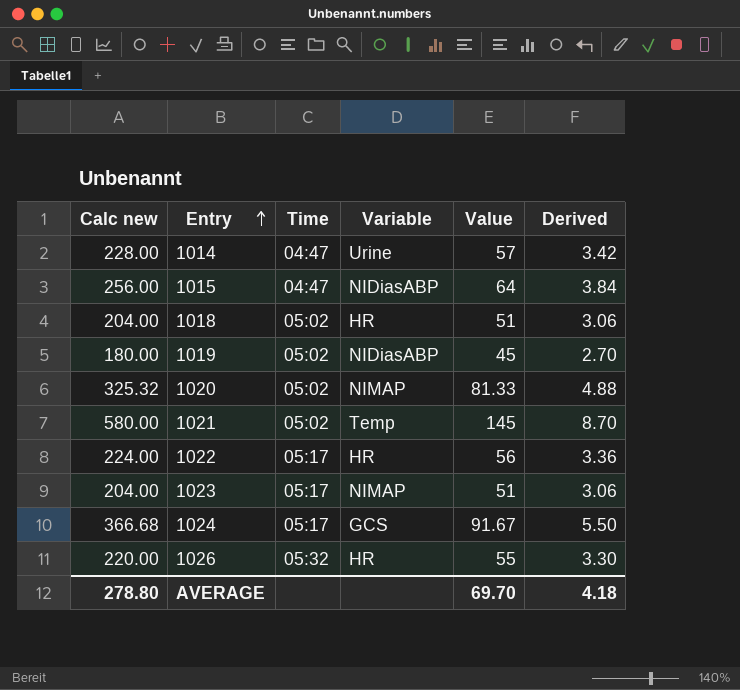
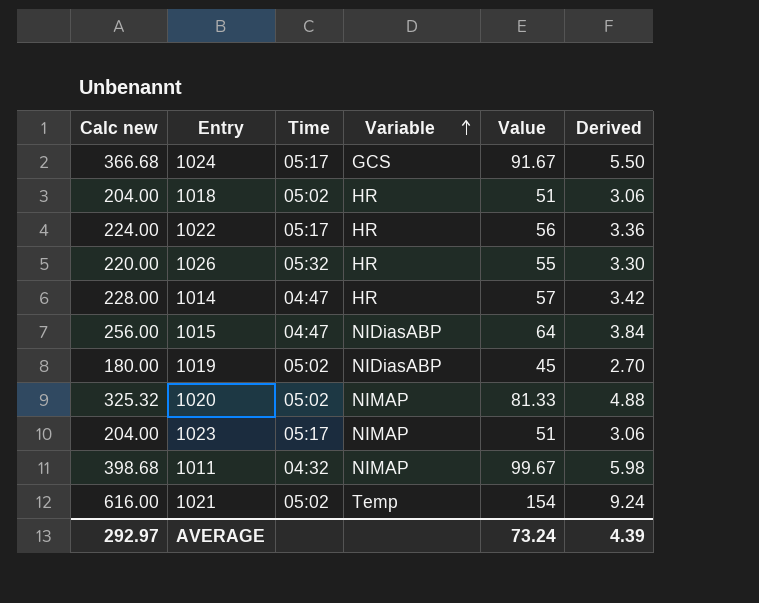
row order: Entry ascending -> Variable ascending
1014 | Variable: Urine -> HR
row 1011: none -> 398.68 | 04:32 | NIMAP | 99.67 | 5.98
1021 | Calc new: 580.00 -> 616.00
1021 | Value: 145 -> 154
1021 | Derived: 8.70 -> 9.24
AVERAGE | Calc new: 278.80 -> 292.97
AVERAGE | Value: 69.70 -> 73.24
AVERAGE | Derived: 4.18 -> 4.39

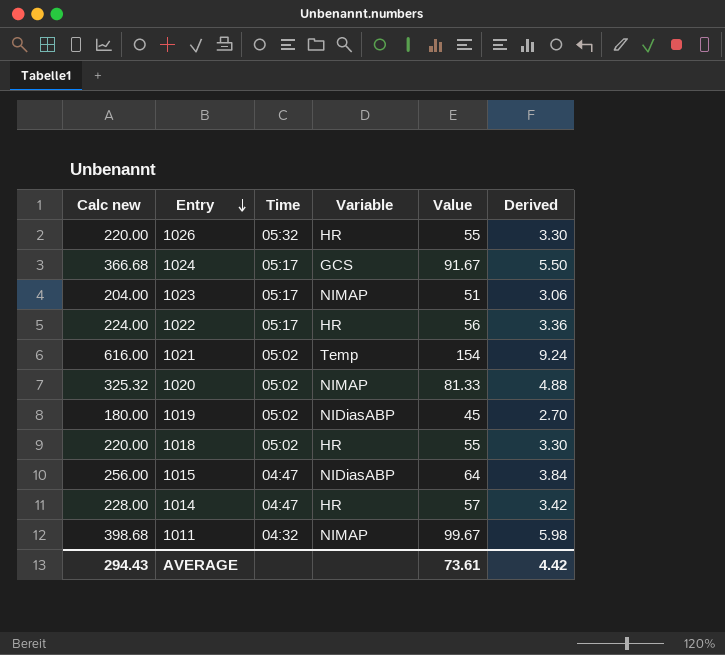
row order: Variable ascending -> Entry descending
1018 | Calc new: 204.00 -> 220.00
1018 | Value: 51 -> 55
1018 | Derived: 3.06 -> 3.30
AVERAGE | Calc new: 292.97 -> 294.43
AVERAGE | Value: 73.24 -> 73.61
AVERAGE | Derived: 4.39 -> 4.42

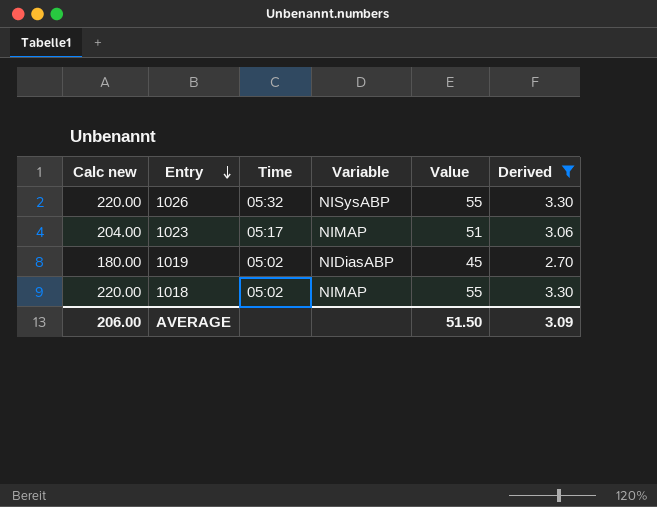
filter: none -> Derived <= 3.30
1026 | Variable: HR -> NISysABP
1018 | Variable: HR -> NIMAP
AVERAGE | Calc new: 294.43 -> 206.00
AVERAGE | Value: 73.61 -> 51.50
AVERAGE | Derived: 4.42 -> 3.09

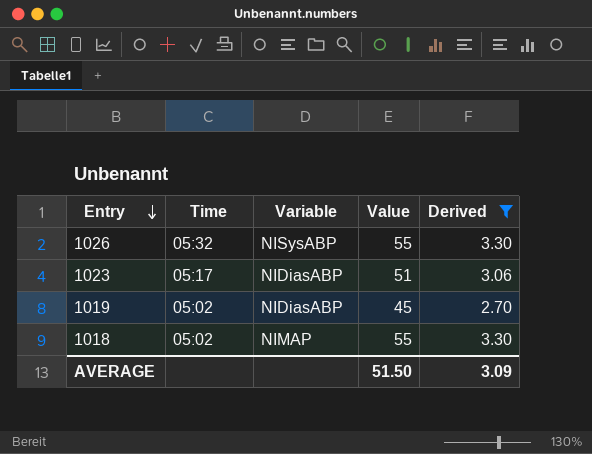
column Calc new | formula: [Value] * 4 -> none
1023 | Variable: NIMAP -> NIDiasABP

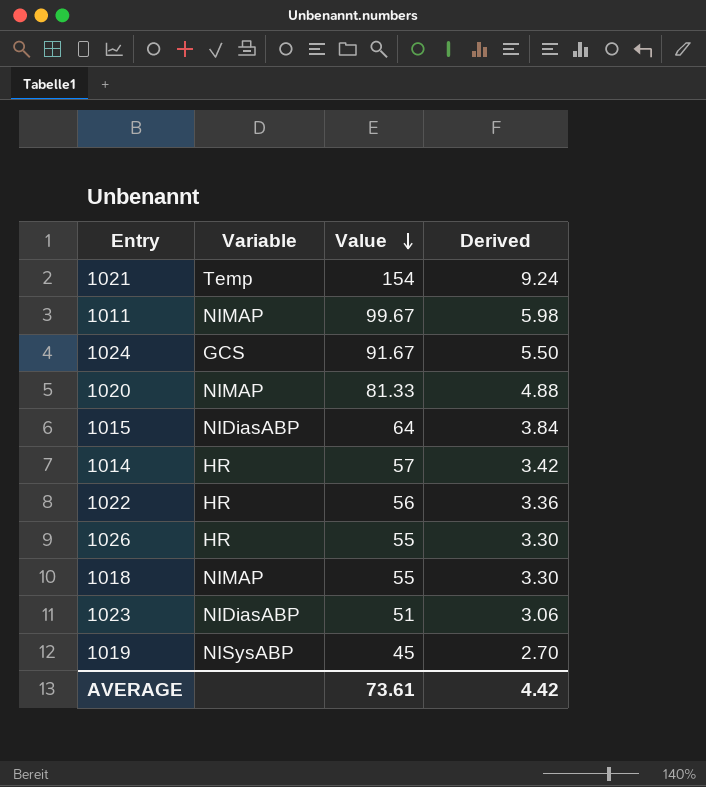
filter: Derived <= 3.30 -> none
row order: Entry descending -> Value descending
column Time | position: 2 -> none
1026 | Variable: NISysABP -> HR
1019 | Variable: NIDiasABP -> NISysABP
AVERAGE | Value: 51.50 -> 73.61
AVERAGE | Derived: 3.09 -> 4.42

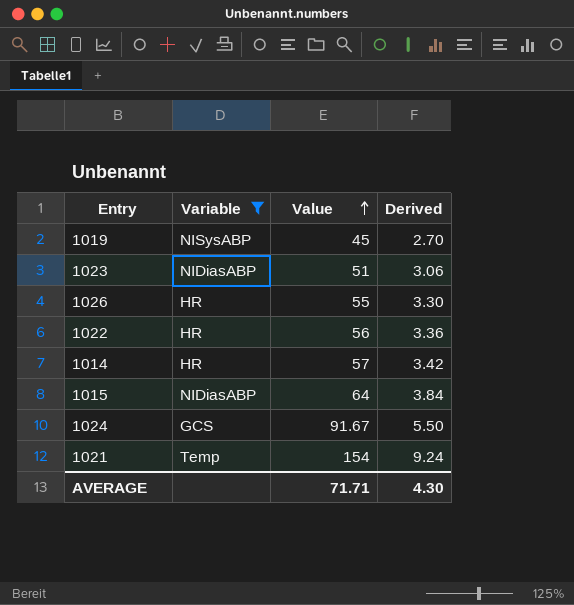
filter: none -> Variable != NIMAP
row order: Value descending -> Value ascending
AVERAGE | Value: 73.61 -> 71.71
AVERAGE | Derived: 4.42 -> 4.30

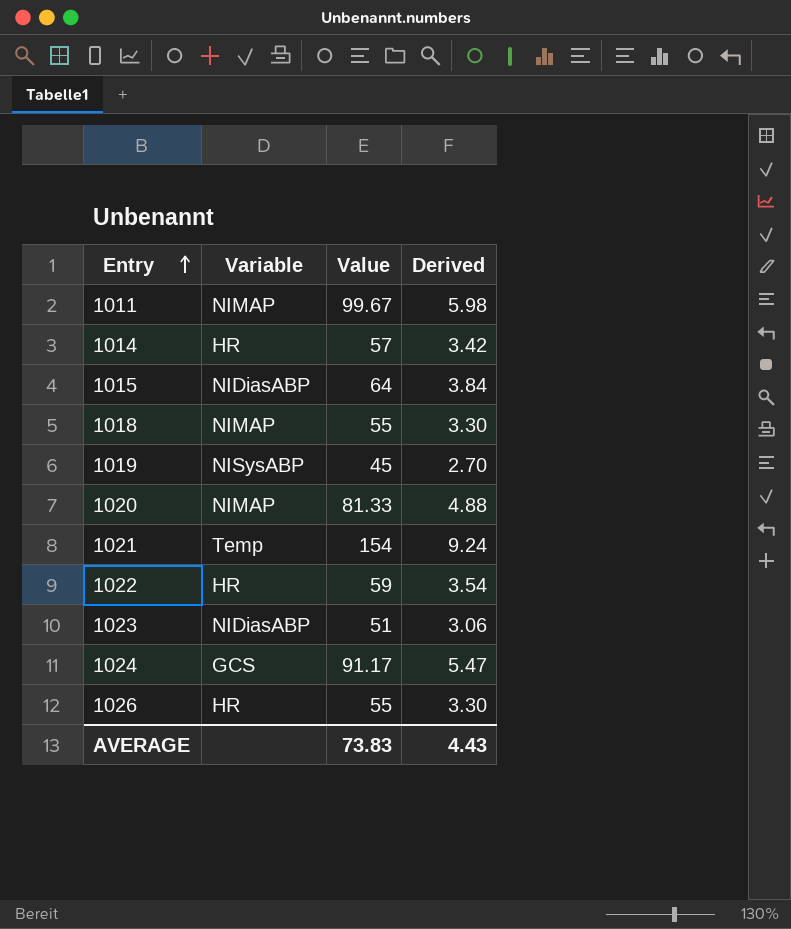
filter: Variable != NIMAP -> none
row order: Value ascending -> Entry ascending
1022 | Value: 56 -> 59
1022 | Derived: 3.36 -> 3.54
1024 | Value: 91.67 -> 91.17
1024 | Derived: 5.50 -> 5.47
AVERAGE | Value: 71.71 -> 73.83
AVERAGE | Derived: 4.30 -> 4.43

